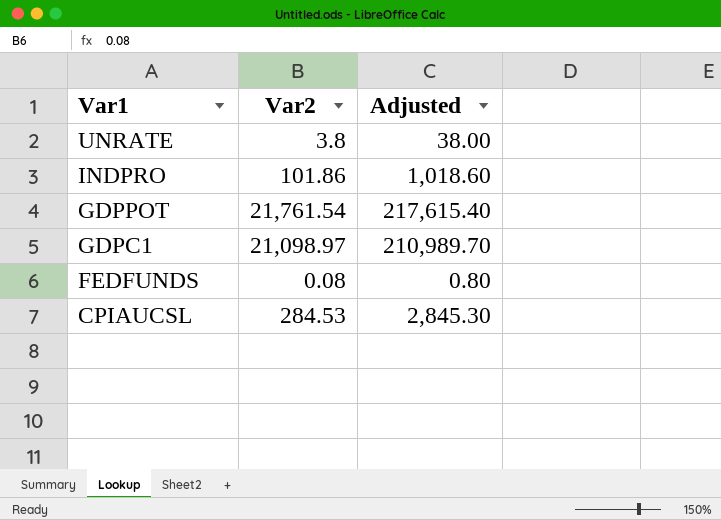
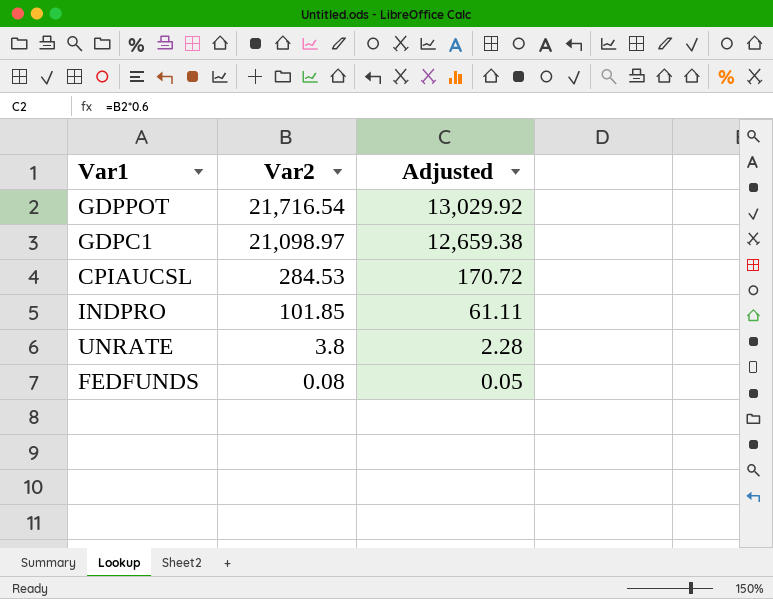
row order: Var1 descending -> Var2 descending
column Adjusted | formula: [Var2] * 10 -> [Var2] * 0.6
GDPPOT | Var2: 21,761.54 -> 21,716.54
INDPRO | Var2: 101.86 -> 101.85

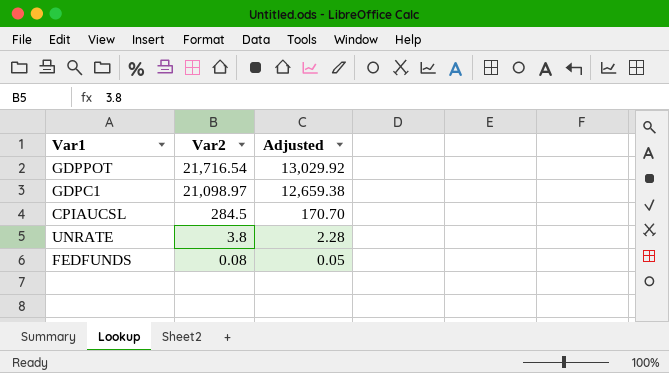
row INDPRO: 101.85 | 61.11 -> none
CPIAUCSL | Var2: 284.53 -> 284.5
CPIAUCSL | Adjusted: 170.72 -> 170.70

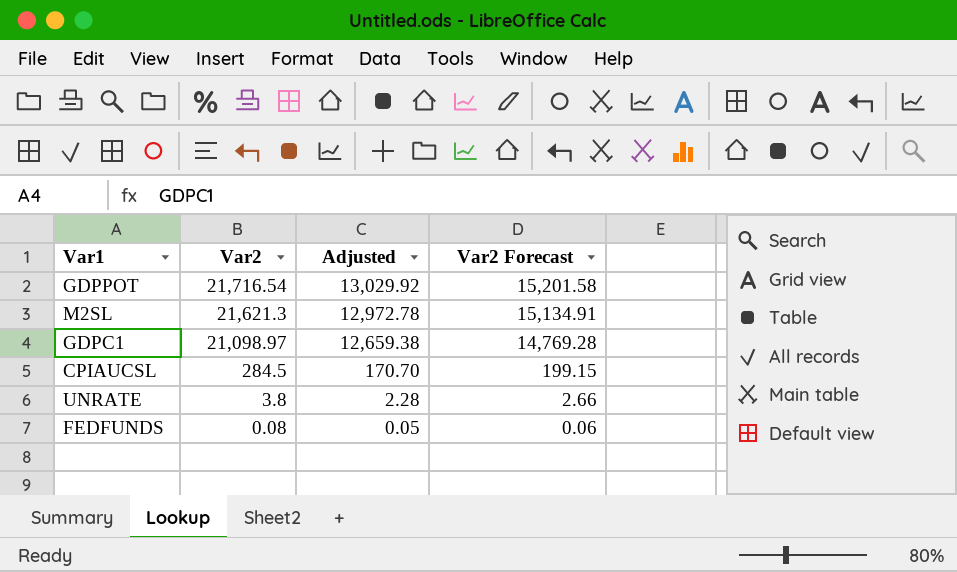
column Var2 Forecast | formula: none -> [Var2] * 0.7
row M2SL: none -> 21,621.3 | 12,972.78 | 15,134.91

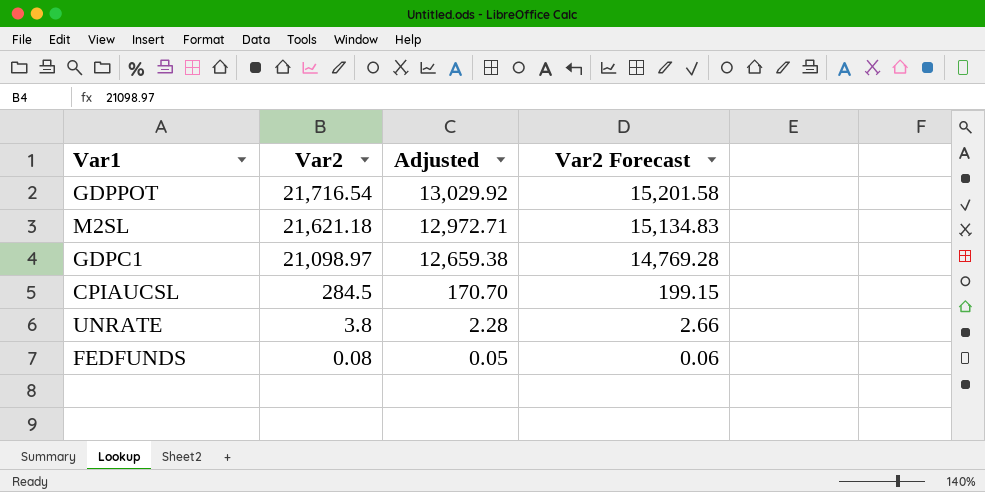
M2SL | Var2: 21,621.3 -> 21,621.18
M2SL | Adjusted: 12,972.78 -> 12,972.71
M2SL | Var2 Forecast: 15,134.91 -> 15,134.83

